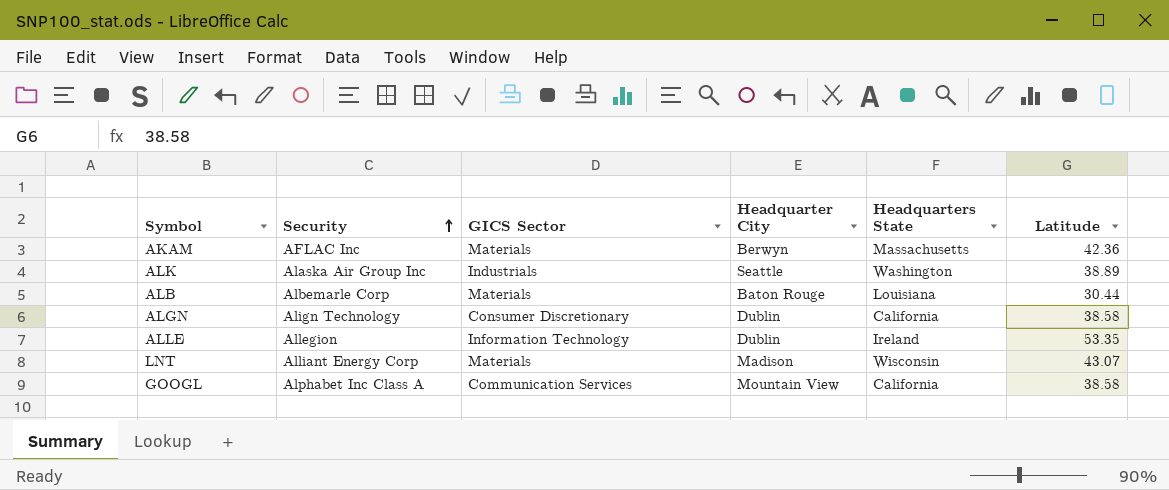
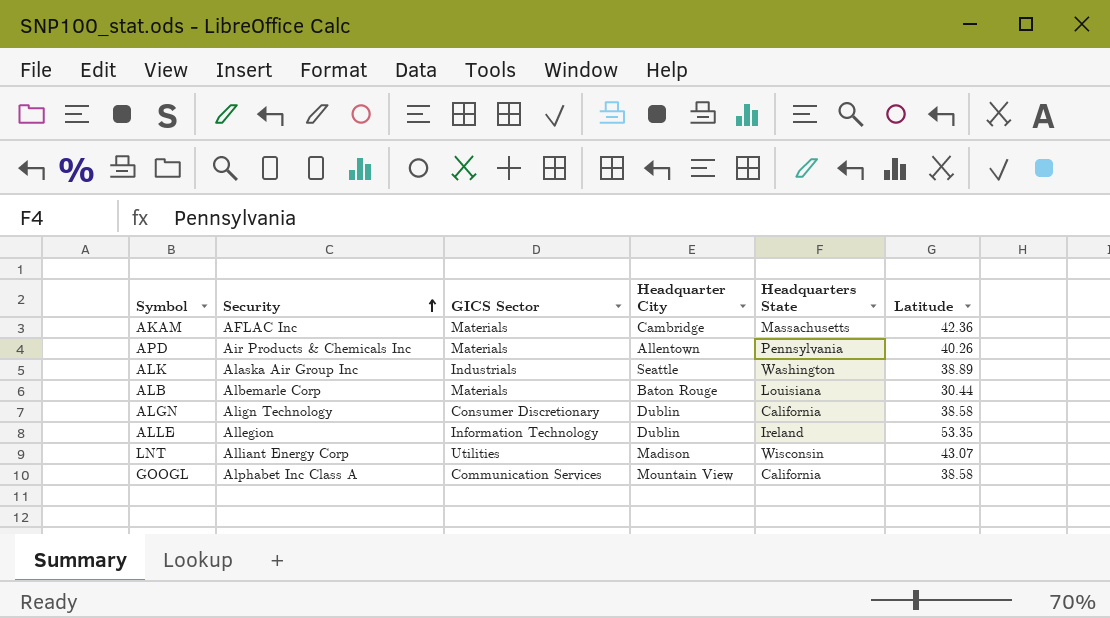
AKAM | Headquarter City: Berwyn -> Cambridge
row APD: none -> Air Products & Chemicals Inc | Materials | Allentown | Pennsylvania | 40.26
LNT | GICS Sector: Materials -> Utilities

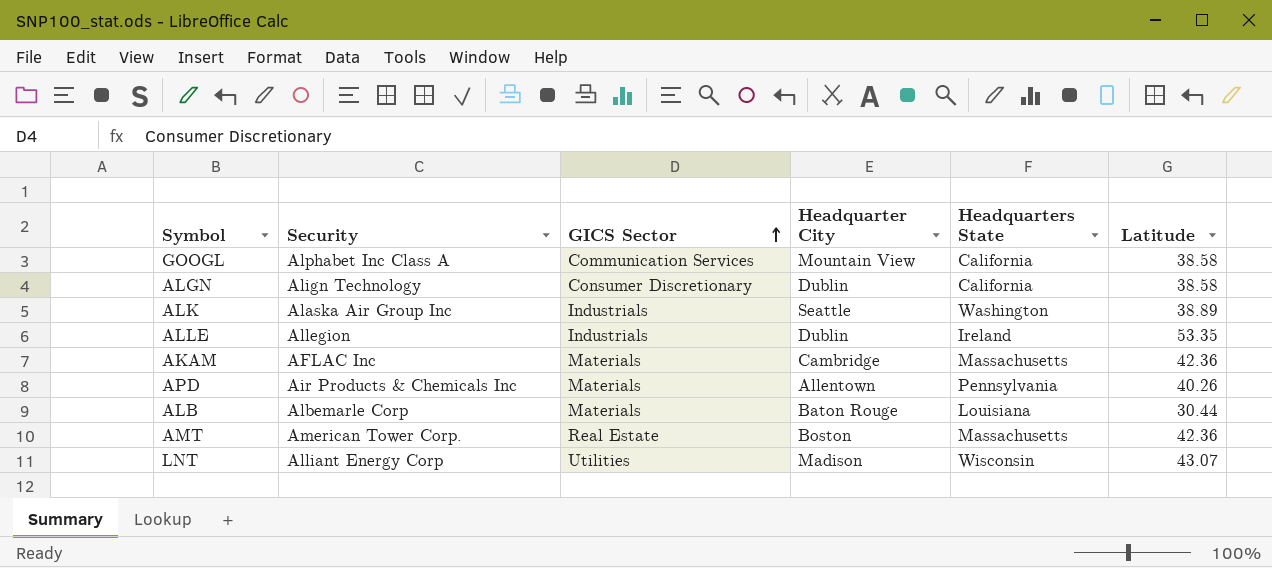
row order: Security ascending -> GICS Sector ascending
ALLE | GICS Sector: Information Technology -> Industrials
row AMT: none -> American Tower Corp. | Real Estate | Boston | Massachusetts | 42.36

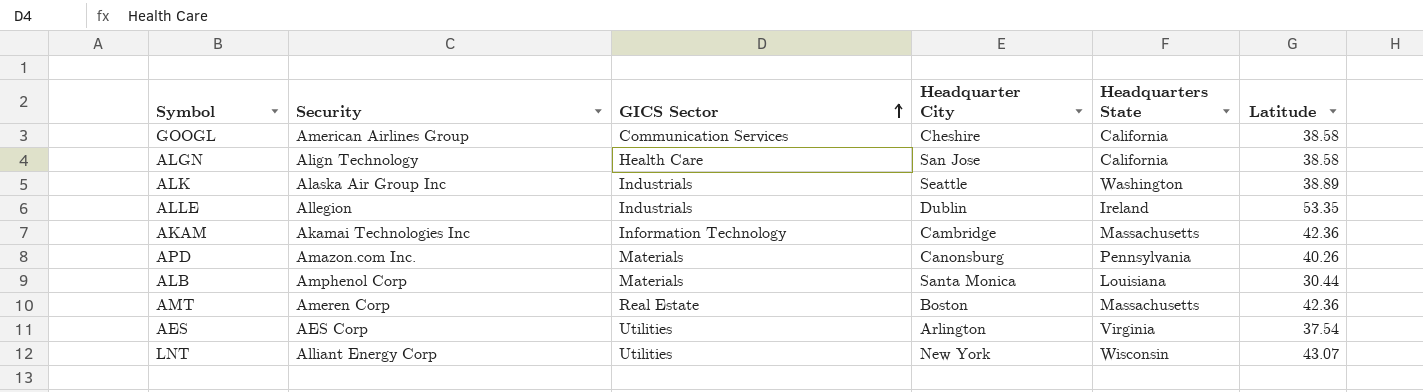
GOOGL | Security: Alphabet Inc Class A -> American Airlines Group
GOOGL | Headquarter City: Mountain View -> Cheshire
ALGN | GICS Sector: Consumer Discretionary -> Health Care
ALGN | Headquarter City: Dublin -> San Jose
AKAM | Security: AFLAC Inc -> Akamai Technologies Inc
AKAM | GICS Sector: Materials -> Information Technology
APD | Security: Air Products & Chemicals Inc -> Amazon.com Inc.
APD | Headquarter City: Allentown -> Canonsburg
ALB | Security: Albemarle Corp -> Amphenol Corp
ALB | Headquarter City: Baton Rouge -> Santa Monica
AMT | Security: American Tower Corp. -> Ameren Corp
row AES: none -> AES Corp | Utilities | Arlington | Virginia | 37.54
LNT | Headquarter City: Madison -> New York

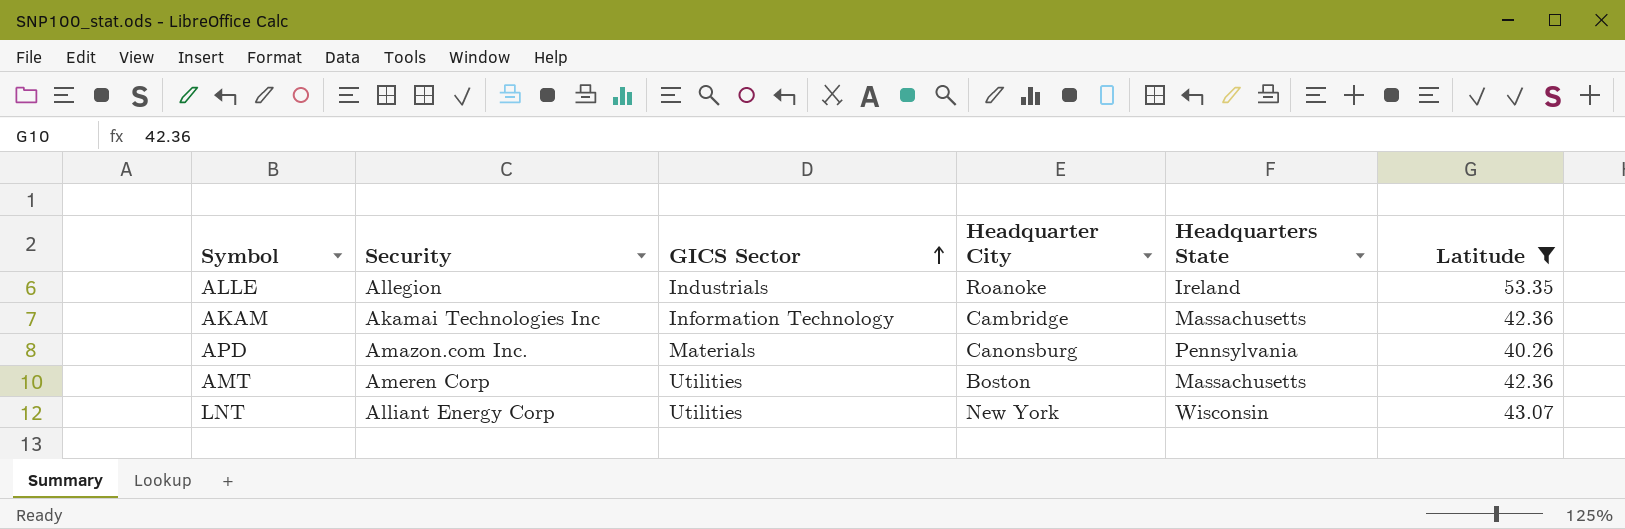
filter: none -> Latitude >= 40.26
ALLE | Headquarter City: Dublin -> Roanoke
AMT | GICS Sector: Real Estate -> Utilities

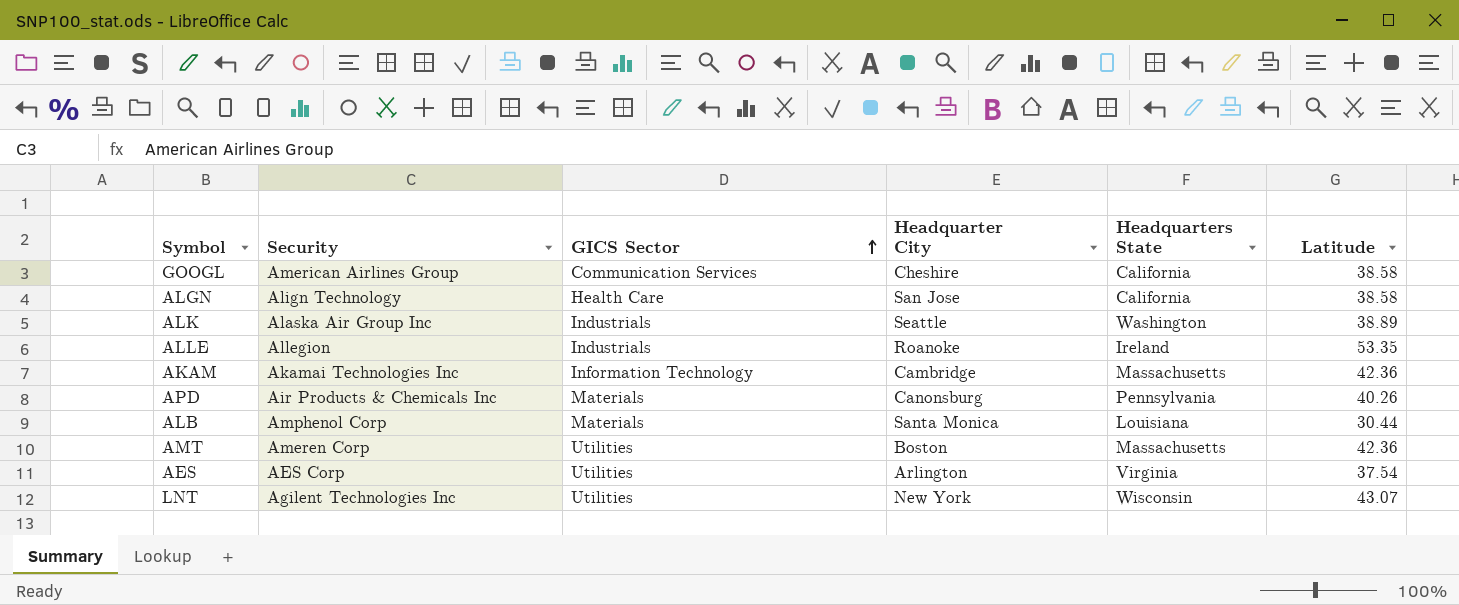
filter: Latitude >= 40.26 -> none
APD | Security: Amazon.com Inc. -> Air Products & Chemicals Inc
LNT | Security: Alliant Energy Corp -> Agilent Technologies Inc

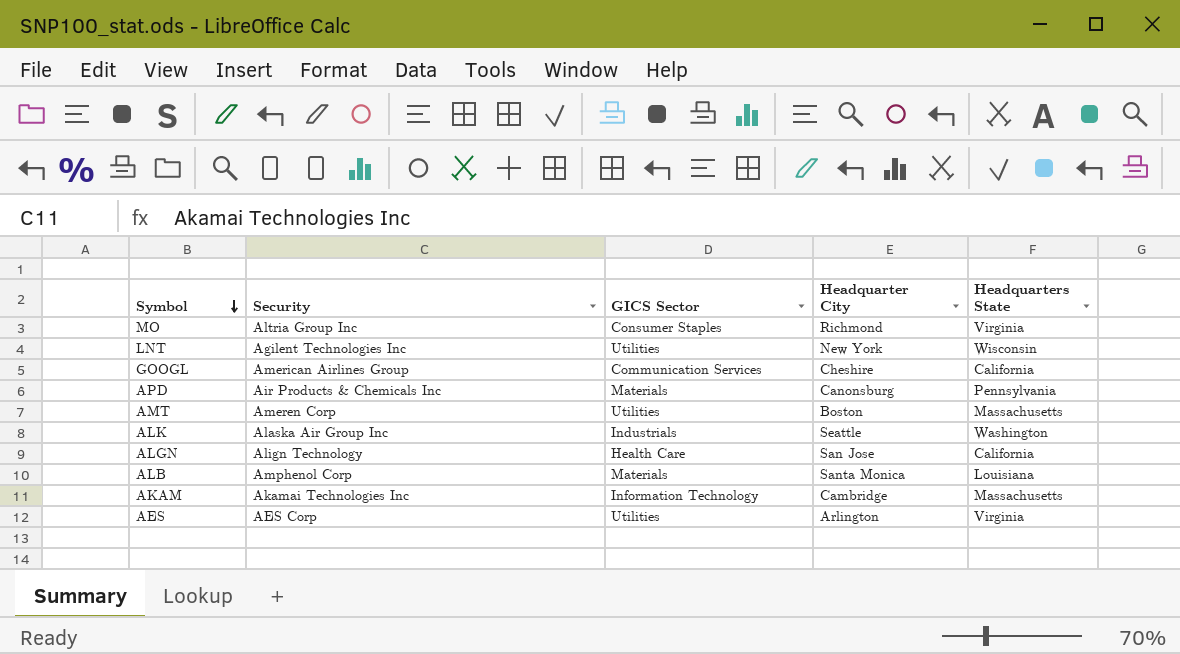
row order: GICS Sector ascending -> Symbol descending
column Latitude | position: 6 -> none
row ALLE: Allegion | Industrials | Roanoke | Ireland | 53.35 -> none
row MO: none -> Altria Group Inc | Consumer Staples | Richmond | Virginia

